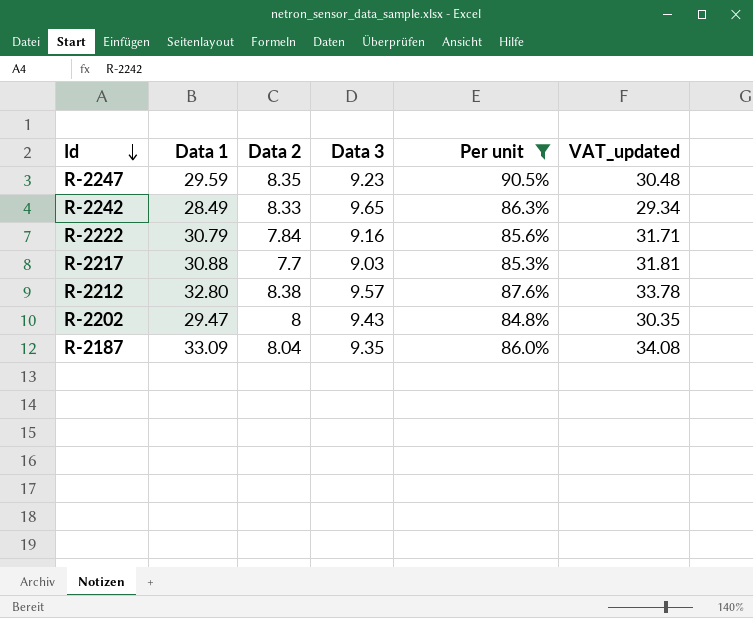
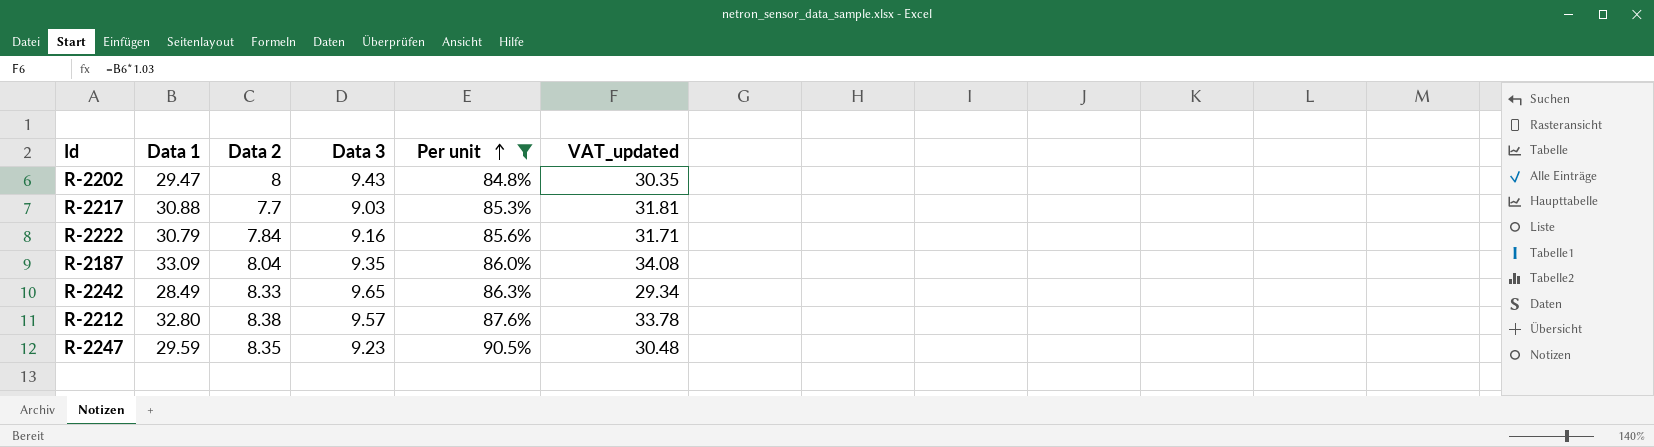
row order: Id descending -> Per unit ascending

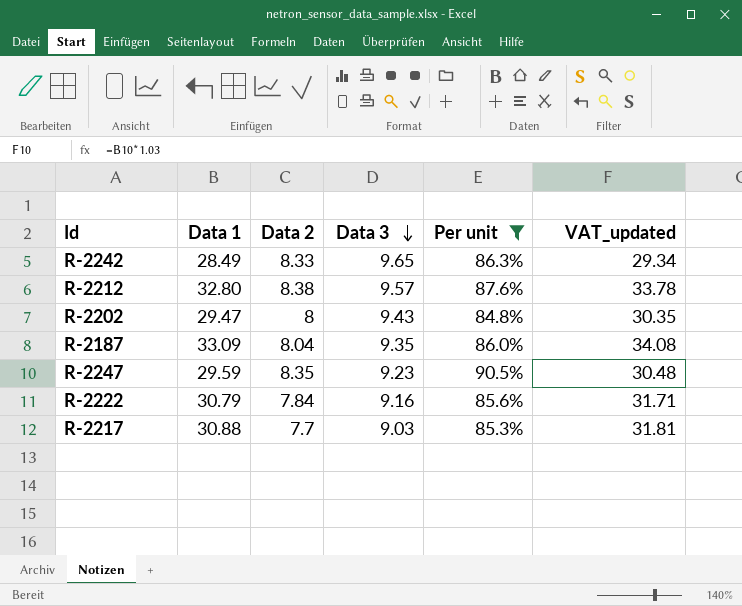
row order: Per unit ascending -> Data 3 descending

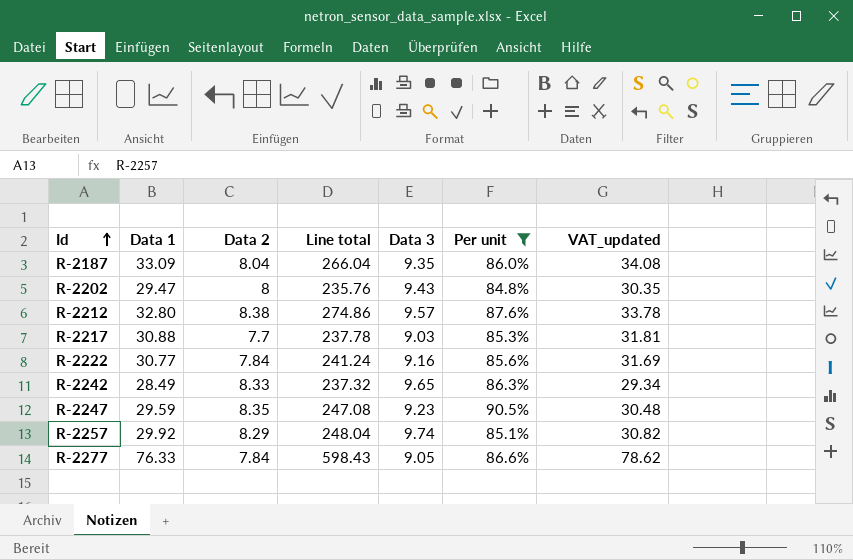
row order: Data 3 descending -> Id ascending
column Line total | formula: none -> [Data 1] * [Data 2]
R-2222 | Data 1: 30.79 -> 30.77
R-2222 | VAT_updated: 31.71 -> 31.69
row R-2257: none -> 29.92 | 8.29 | 248.04 | 9.74 | 85.1% | 30.82
row R-2277: none -> 76.33 | 7.84 | 598.43 | 9.05 | 86.6% | 78.62

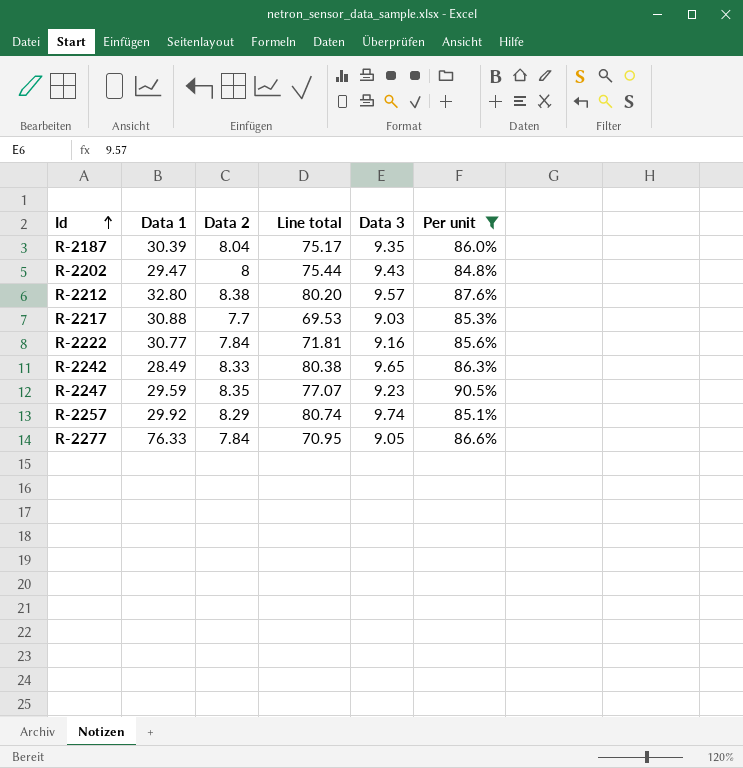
column VAT_updated | formula: [Data 1] * 1.03 -> none
column Line total | formula: [Data 1] * [Data 2] -> [Data 2] * [Data 3]
R-2187 | Data 1: 33.09 -> 30.39

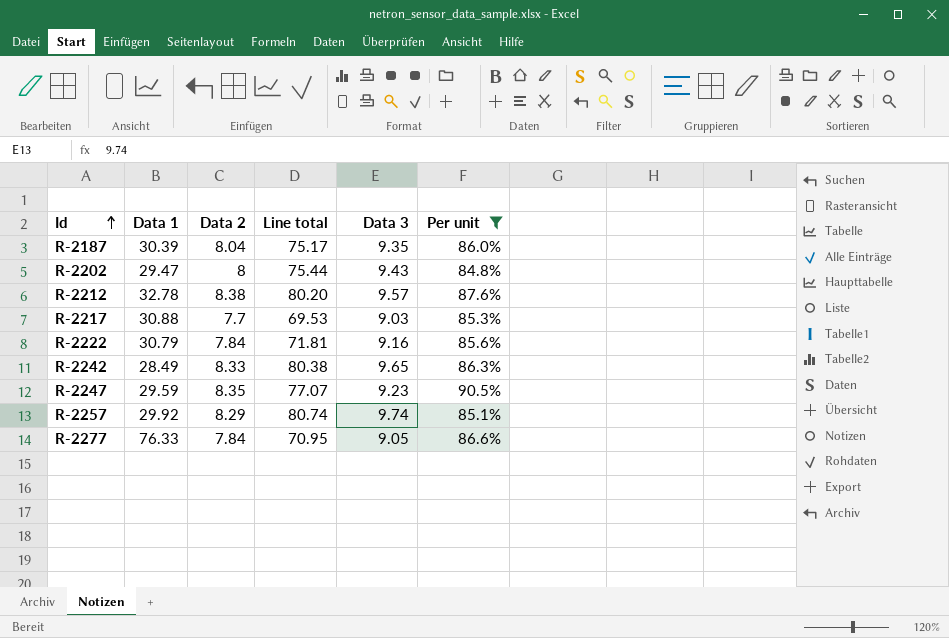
R-2212 | Data 1: 32.80 -> 32.78
R-2222 | Data 1: 30.77 -> 30.79

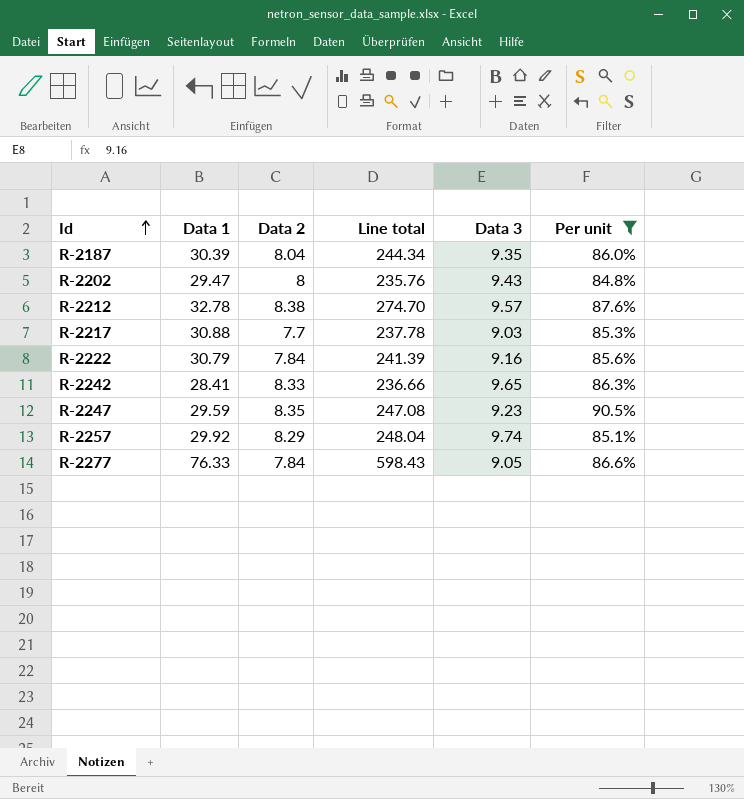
column Line total | formula: [Data 2] * [Data 3] -> [Data 1] * [Data 2]
R-2242 | Data 1: 28.49 -> 28.41

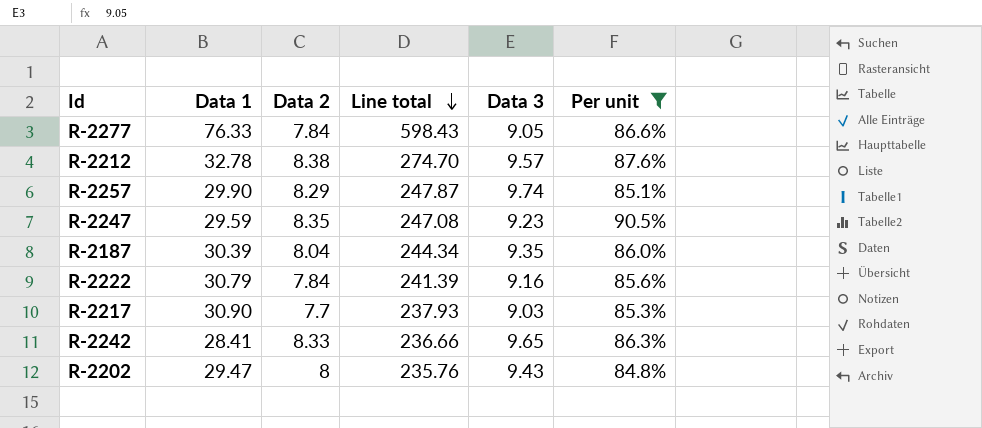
row order: Id ascending -> Line total descending
R-2257 | Data 1: 29.92 -> 29.90
R-2257 | Line total: 248.04 -> 247.87
R-2217 | Data 1: 30.88 -> 30.90
R-2217 | Line total: 237.78 -> 237.93

